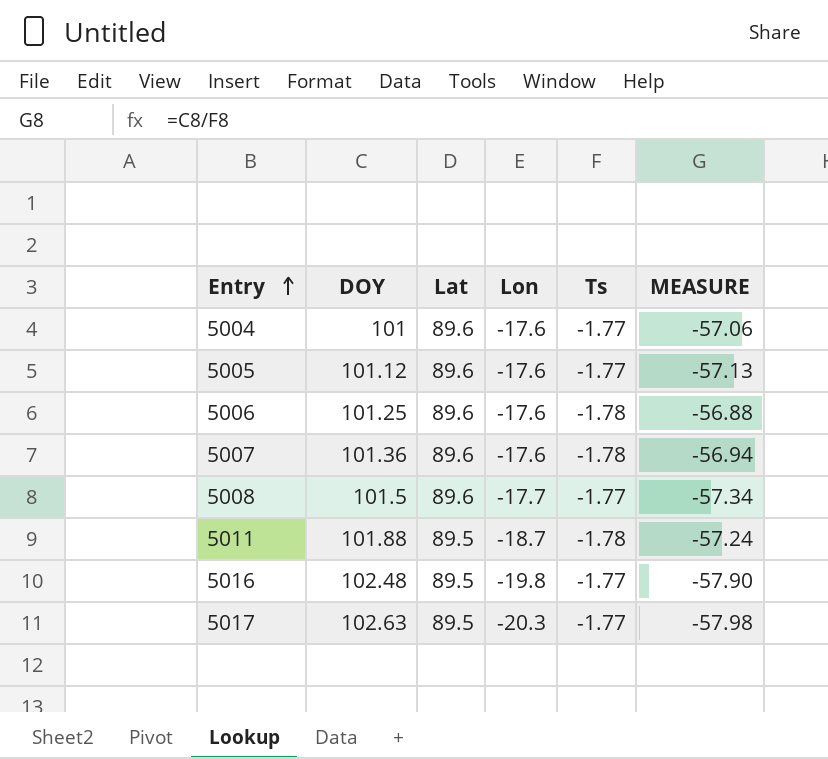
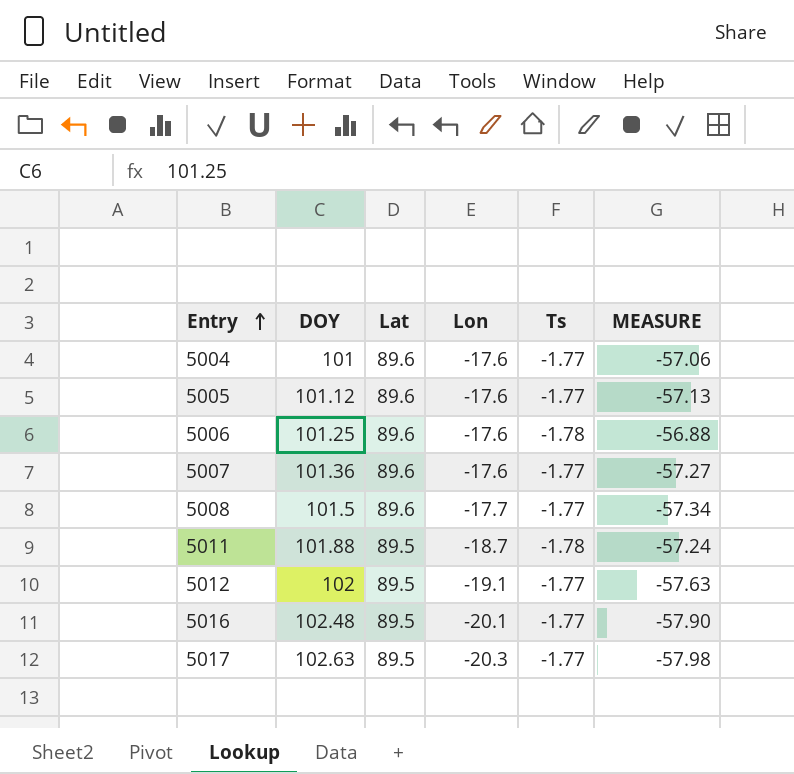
5007 | Ts: -1.78 -> -1.77
5007 | MEASURE: -56.94 -> -57.27
row 5012: none -> 102 | 89.5 | -19.1 | -1.77 | -57.63
5016 | Lon: -19.8 -> -20.1

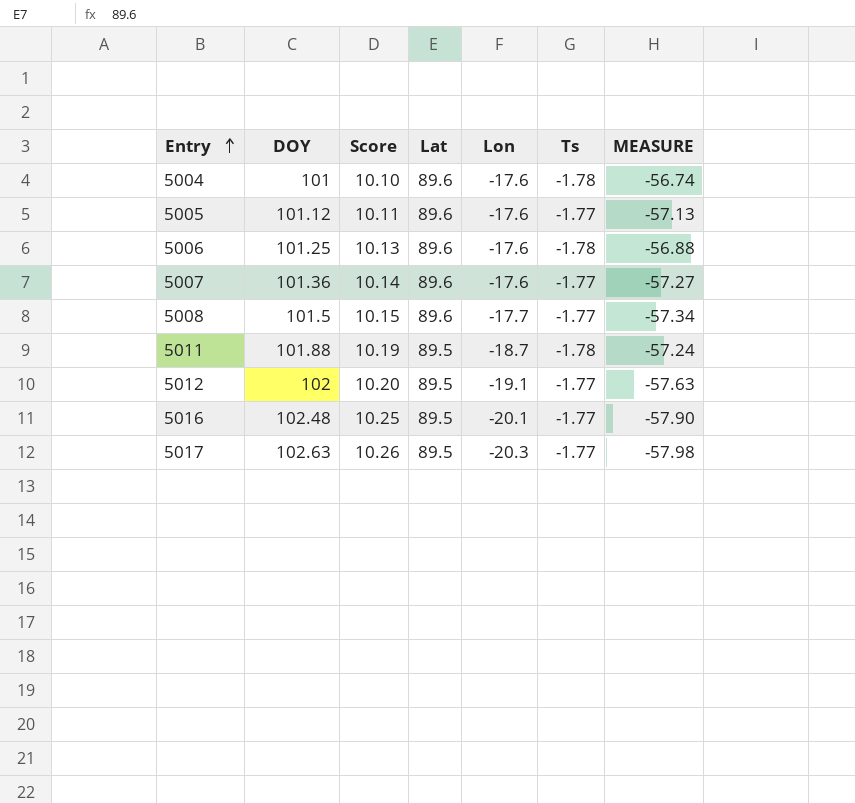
column Score | formula: none -> [DOY] * 0.1
5004 | Ts: -1.77 -> -1.78
5004 | MEASURE: -57.06 -> -56.74

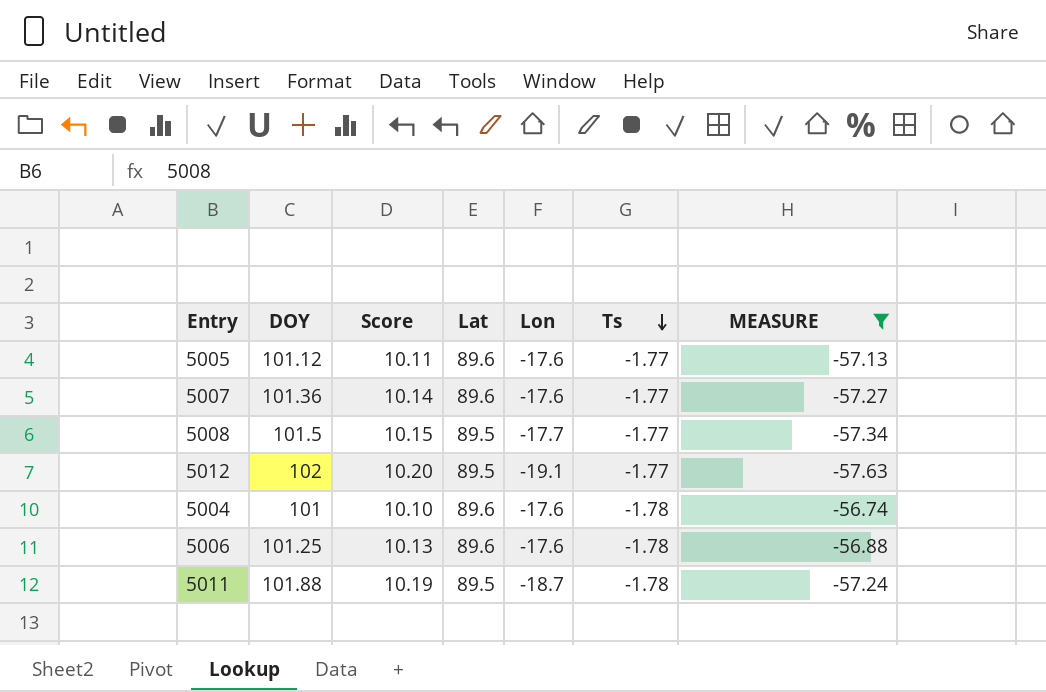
filter: none -> MEASURE >= -57.63
row order: Entry ascending -> Ts descending
5008 | Lat: 89.6 -> 89.5

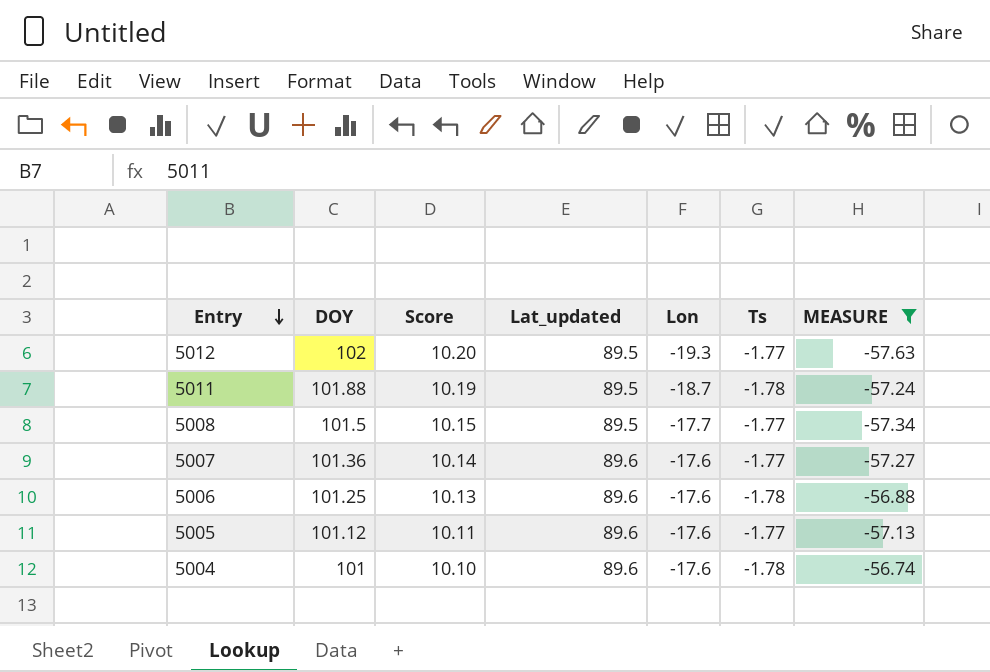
row order: Ts descending -> Entry descending
column name: Lat -> Lat_updated
5012 | Lon: -19.1 -> -19.3

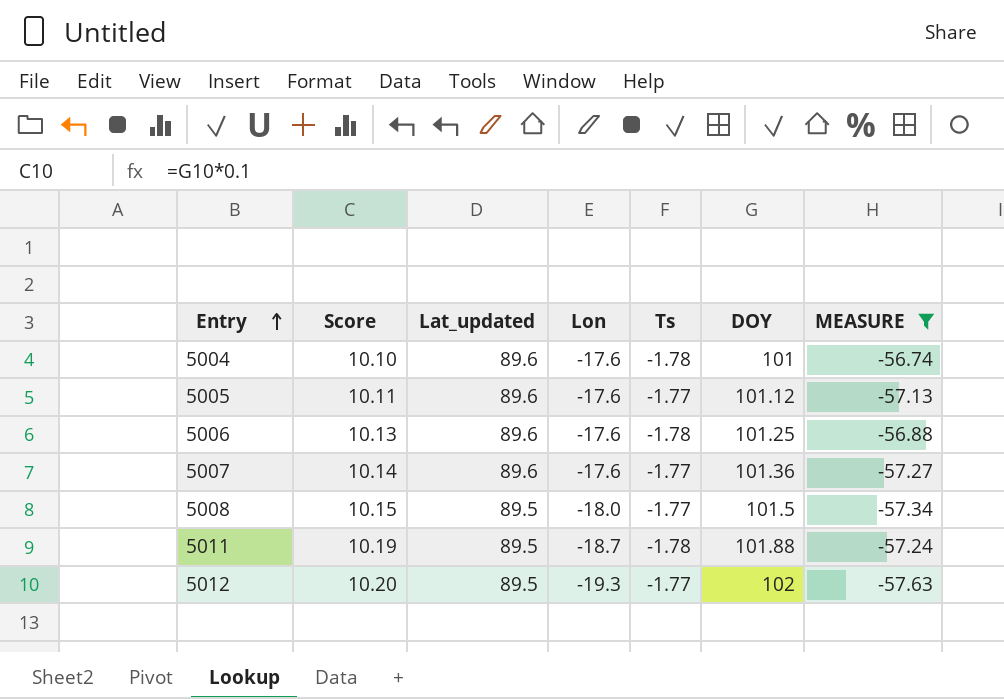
row order: Entry descending -> Entry ascending
column DOY | position: 2 -> 6
5008 | Lon: -17.7 -> -18.0

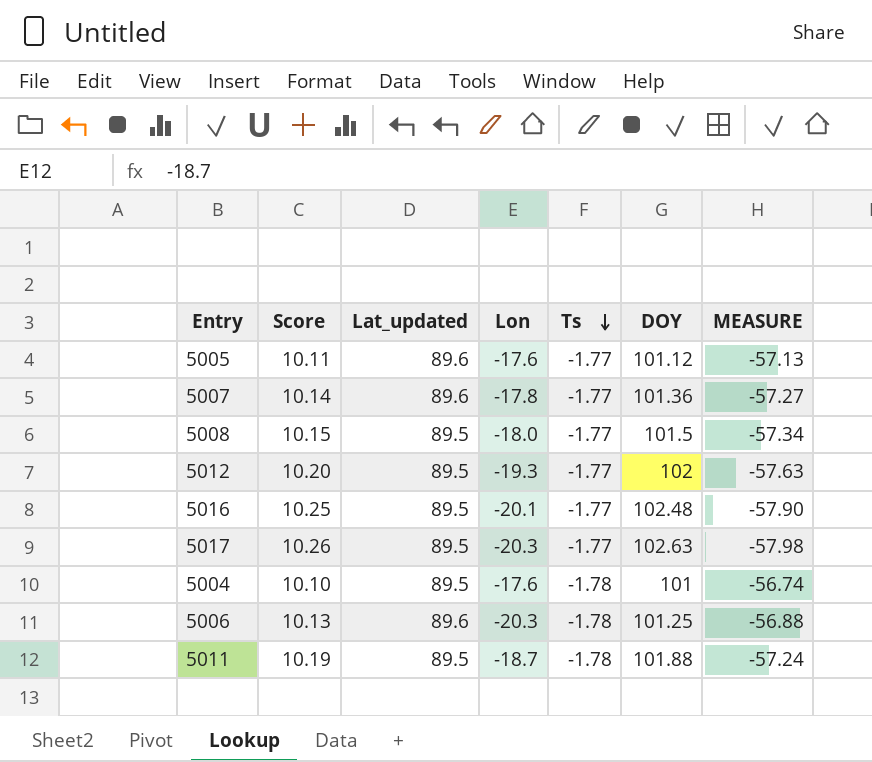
filter: MEASURE >= -57.63 -> none
row order: Entry ascending -> Ts descending
5007 | Lon: -17.6 -> -17.8
5004 | Lat_updated: 89.6 -> 89.5
5006 | Lon: -17.6 -> -20.3

